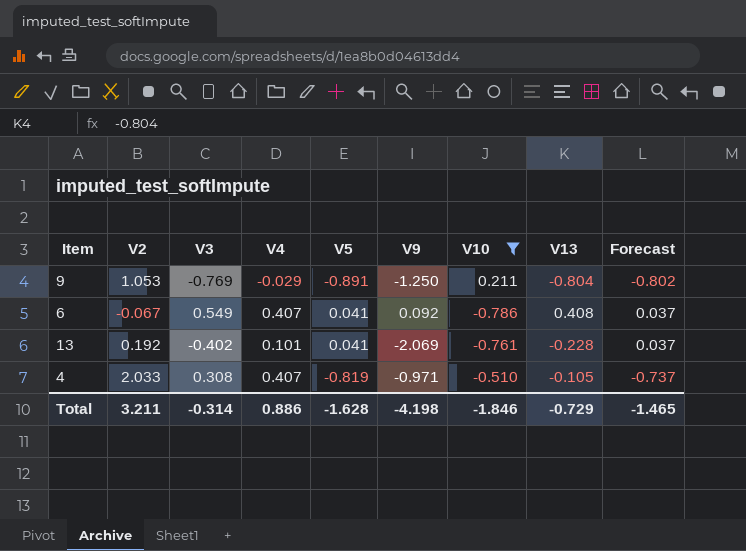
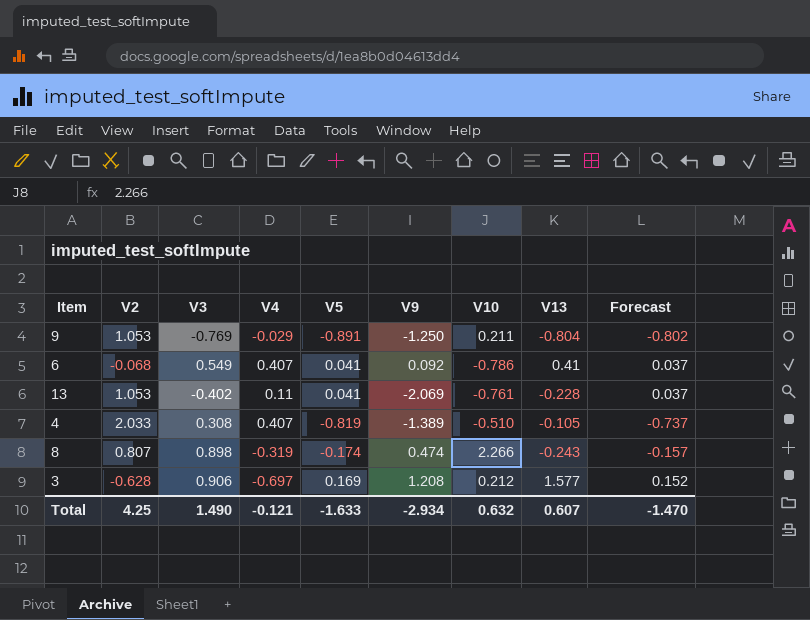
filter: V10 <= 0.211 -> none
6 | V2: -0.067 -> -0.068
6 | V13: 0.408 -> 0.41
13 | V2: 0.192 -> 1.053
13 | V4: 0.101 -> 0.11
4 | V9: -0.971 -> -1.389
Total | V2: 3.211 -> 4.25
Total | V3: -0.314 -> 1.490
Total | V4: 0.886 -> -0.121
Total | V5: -1.628 -> -1.633
Total | V9: -4.198 -> -2.934
Total | V10: -1.846 -> 0.632
Total | V13: -0.729 -> 0.607
Total | Forecast: -1.465 -> -1.470

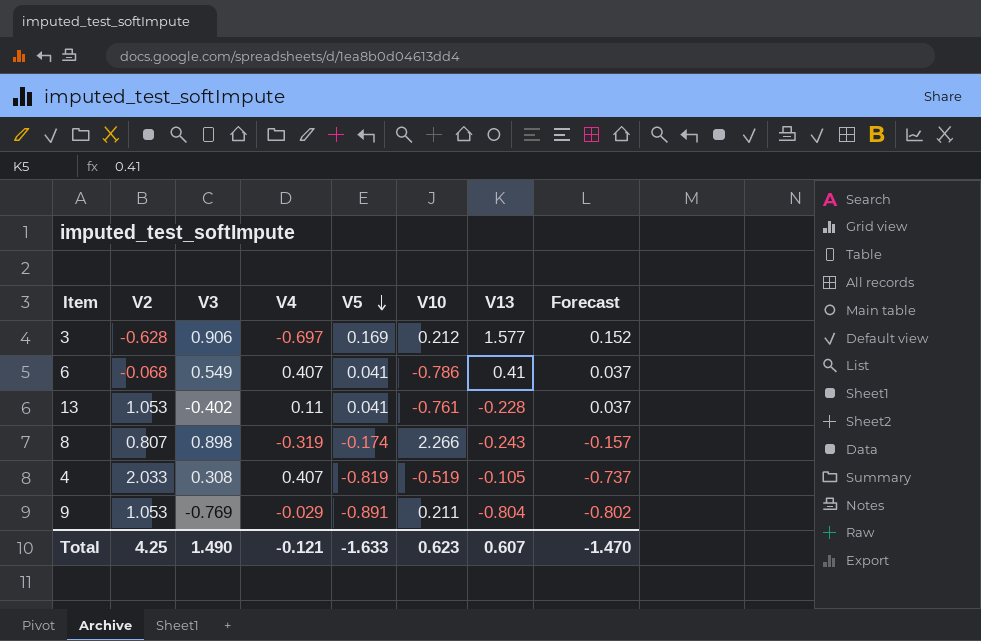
row order: none -> V5 descending
column V9 | position: 6 -> none
4 | V10: -0.510 -> -0.519
Total | V10: 0.632 -> 0.623

